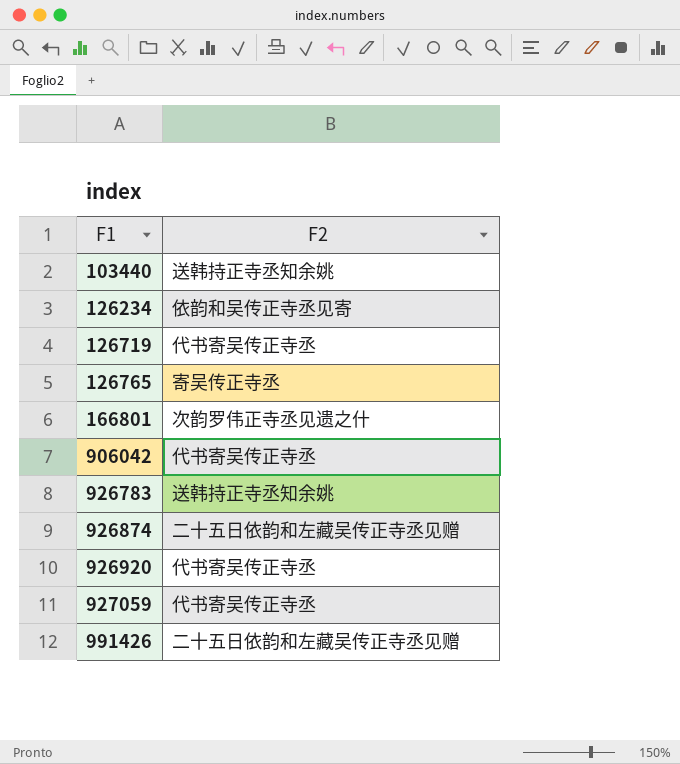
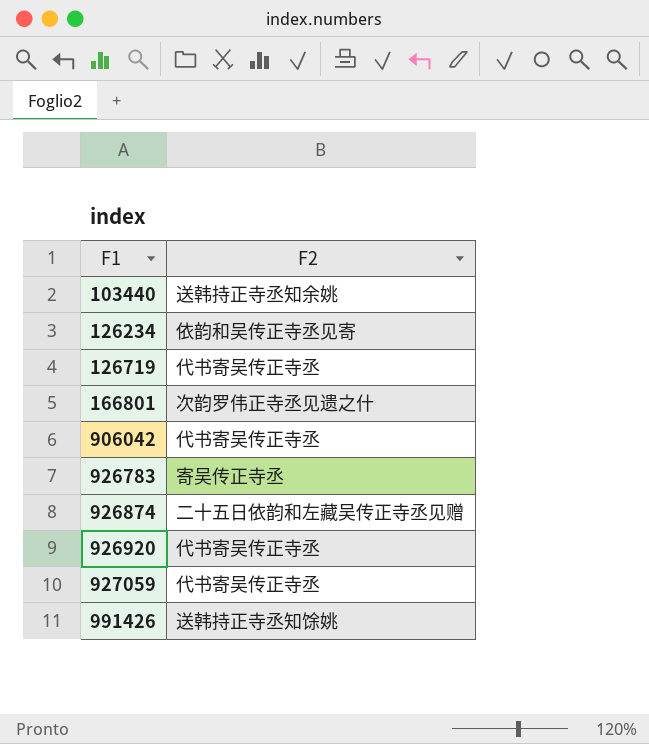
row 126765: 寄吴传正寺丞 -> none
926783 | F2: 送韩持正寺丞知余姚 -> 寄吴传正寺丞
991426 | F2: 二十五日依韵和左藏吴传正寺丞见赠 -> 送韩持正寺丞知馀姚

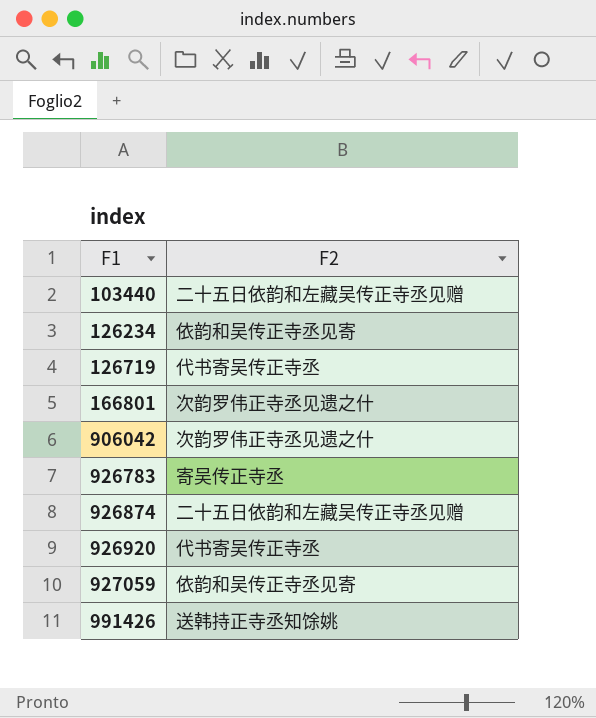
103440 | F2: 送韩持正寺丞知余姚 -> 二十五日依韵和左藏吴传正寺丞见赠
906042 | F2: 代书寄吴传正寺丞 -> 次韵罗伟正寺丞见遗之什
927059 | F2: 代书寄吴传正寺丞 -> 依韵和吴传正寺丞见寄

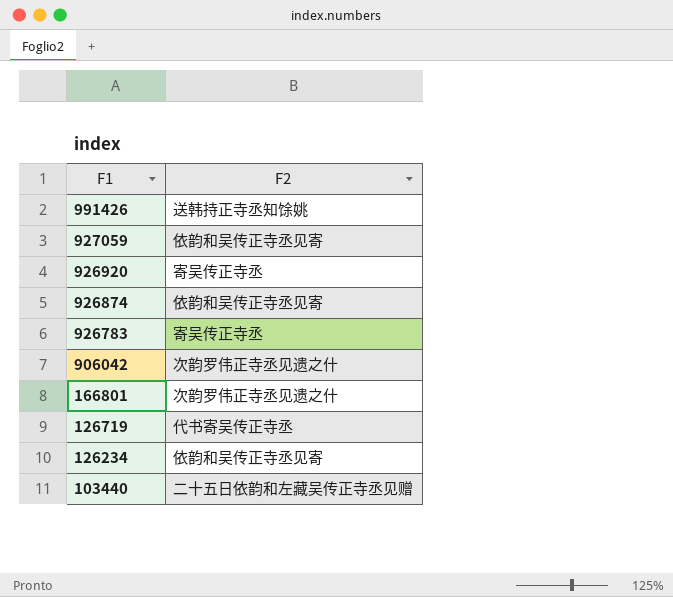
row order: F1 ascending -> F1 descending
926920 | F2: 代书寄吴传正寺丞 -> 寄吴传正寺丞
926874 | F2: 二十五日依韵和左藏吴传正寺丞见赠 -> 依韵和吴传正寺丞见寄

